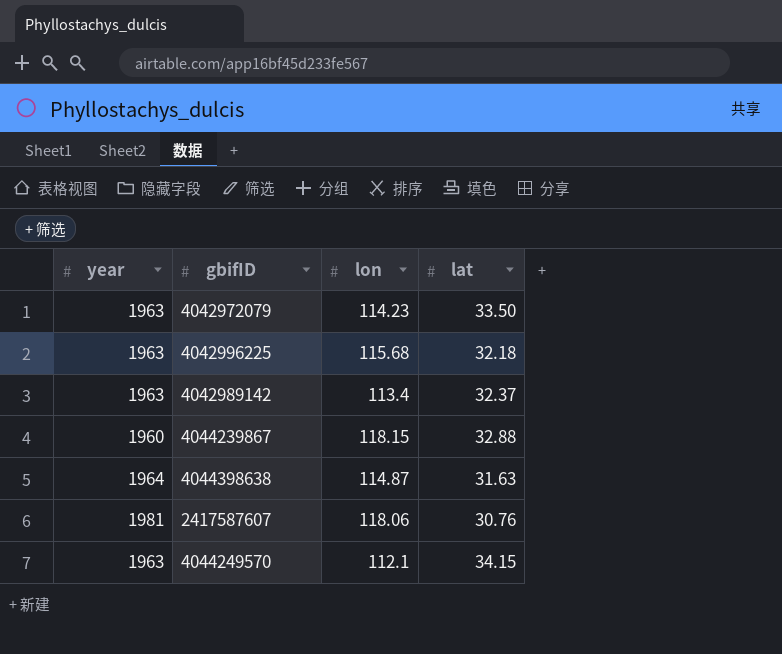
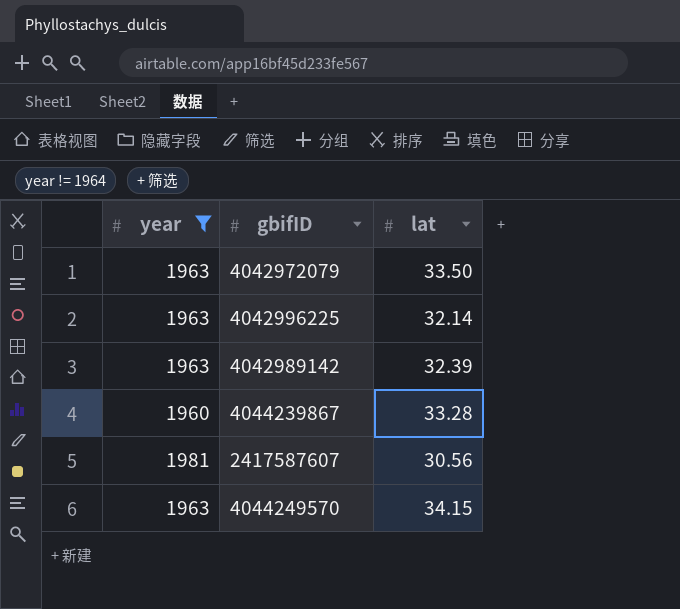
filter: none -> year != 1964
column lon | position: 3 -> none
4042996225 | lat: 32.18 -> 32.14
4042989142 | lat: 32.37 -> 32.39
4044239867 | lat: 32.88 -> 33.28
2417587607 | lat: 30.76 -> 30.56

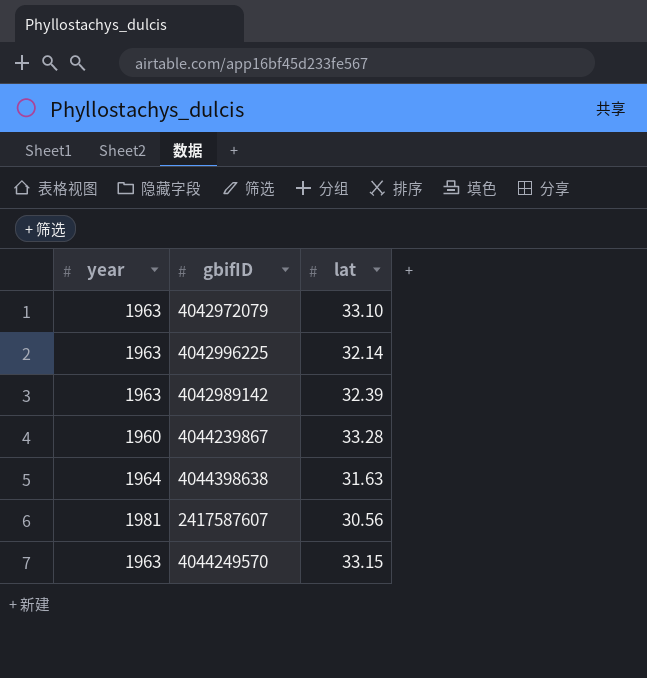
filter: year != 1964 -> none
4042972079 | lat: 33.50 -> 33.10
4044249570 | lat: 34.15 -> 33.15

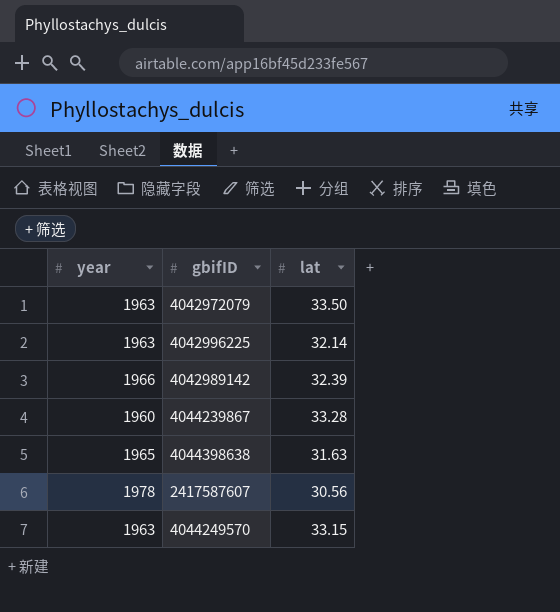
4042972079 | lat: 33.10 -> 33.50
4042989142 | year: 1963 -> 1966
4044398638 | year: 1964 -> 1965
2417587607 | year: 1981 -> 1978

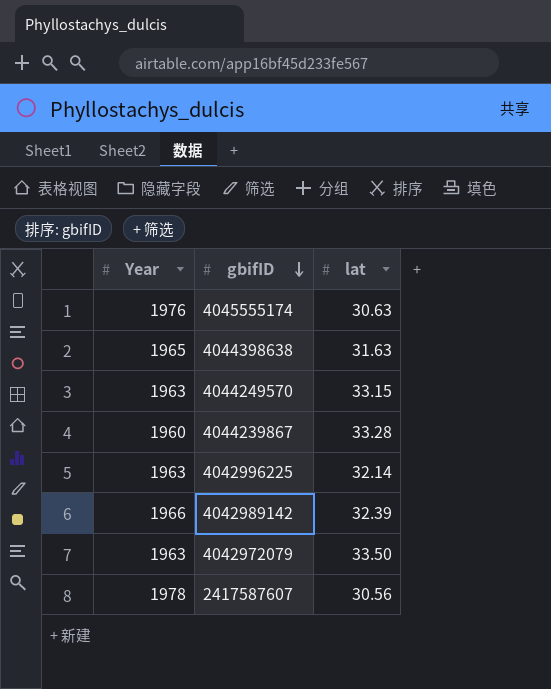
row order: none -> gbifID descending
column name: year -> Year
row 4045555174: none -> 1976 | 30.63

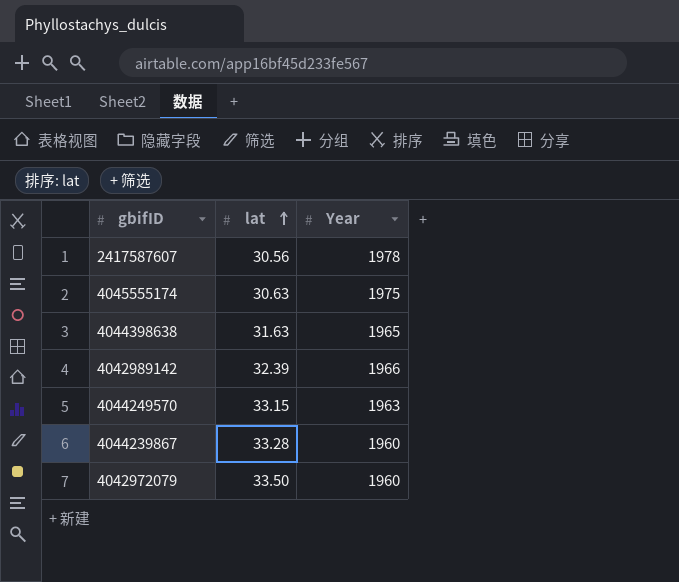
row order: gbifID descending -> lat ascending
column Year | position: 1 -> 3
row 4042996225: 1963 | 32.14 -> none
4045555174 | Year: 1976 -> 1975
4042972079 | Year: 1963 -> 1960

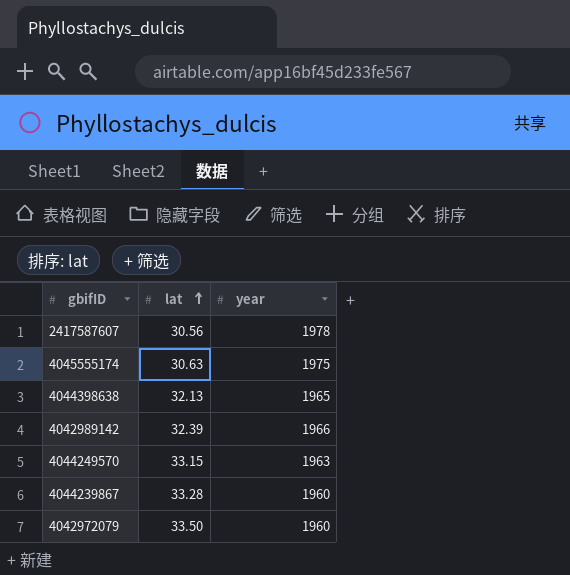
column name: Year -> year
4044398638 | lat: 31.63 -> 32.13

